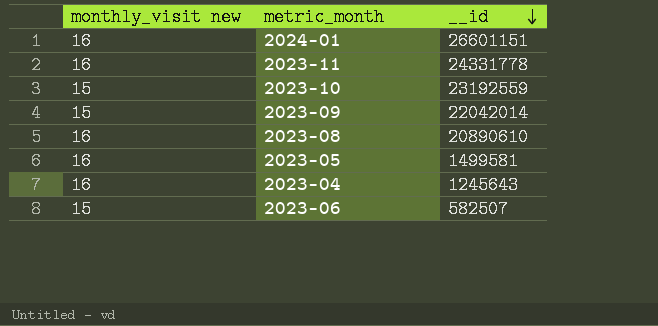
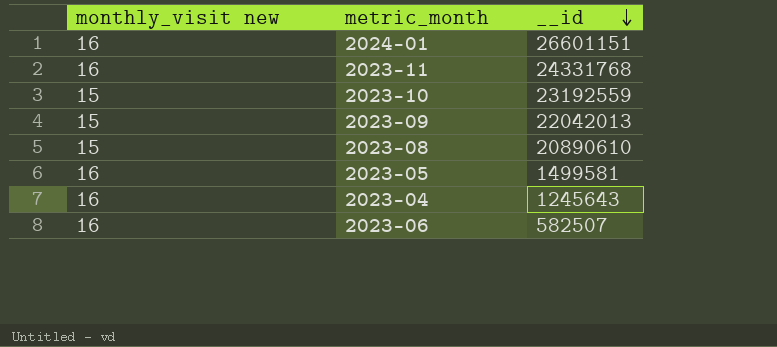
2023-11 | __id: 24331778 -> 24331768
2023-09 | __id: 22042014 -> 22042013
2023-08 | monthly_visit new: 16 -> 15
2023-06 | monthly_visit new: 15 -> 16

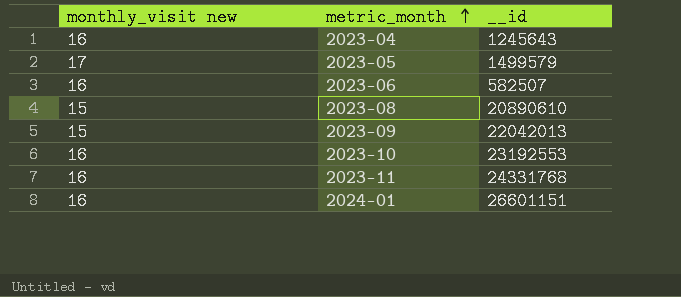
row order: __id descending -> metric_month ascending
2023-05 | monthly_visit new: 16 -> 17
2023-05 | __id: 1499581 -> 1499579
2023-10 | monthly_visit new: 15 -> 16
2023-10 | __id: 23192559 -> 23192553

